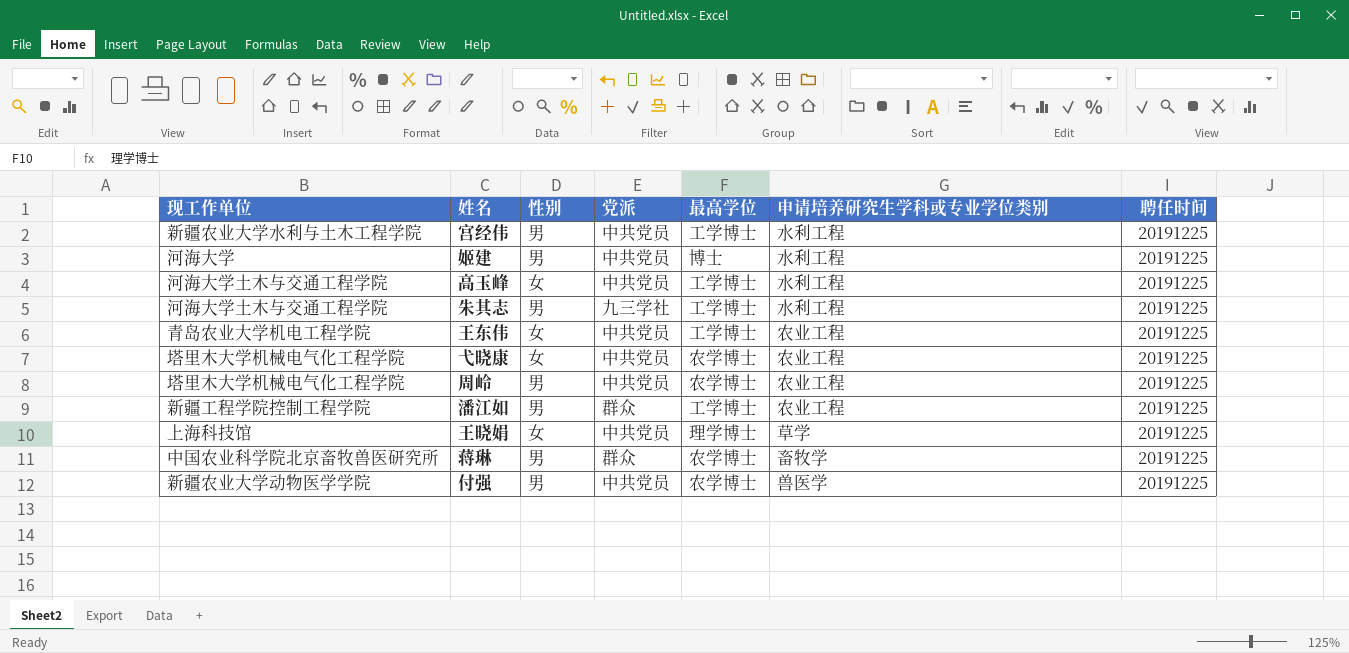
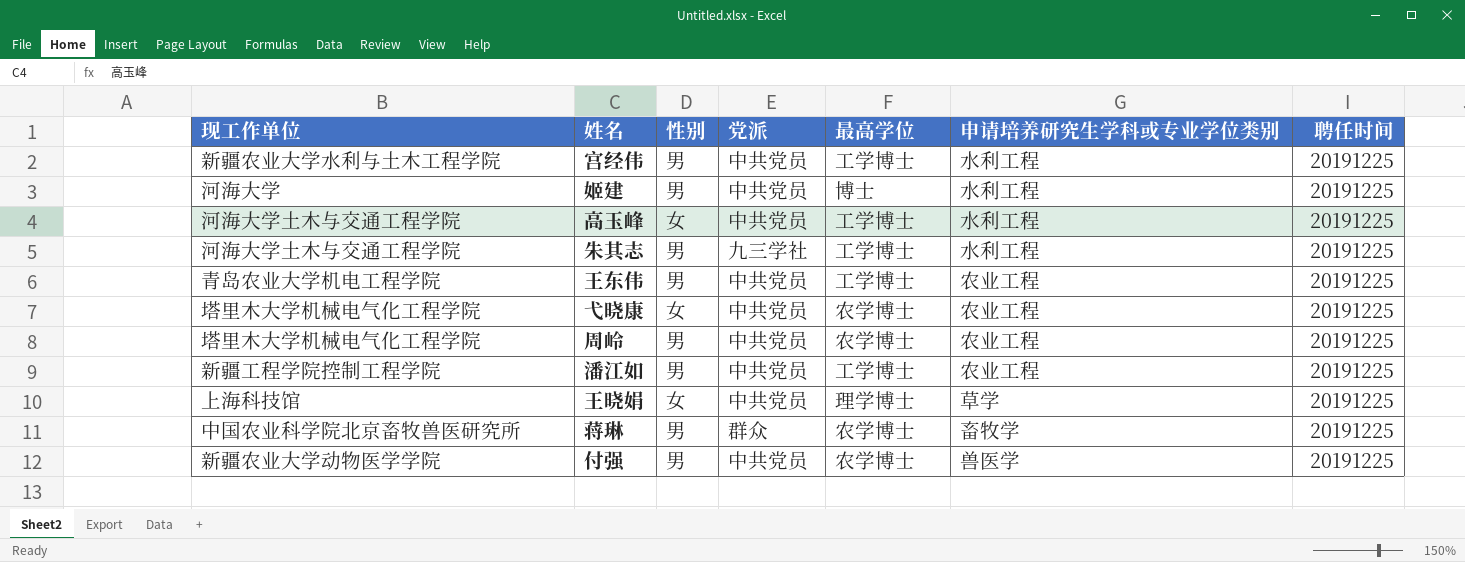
王东伟 | 性别: 女 -> 男
潘江如 | 党派: 群众 -> 中共党员

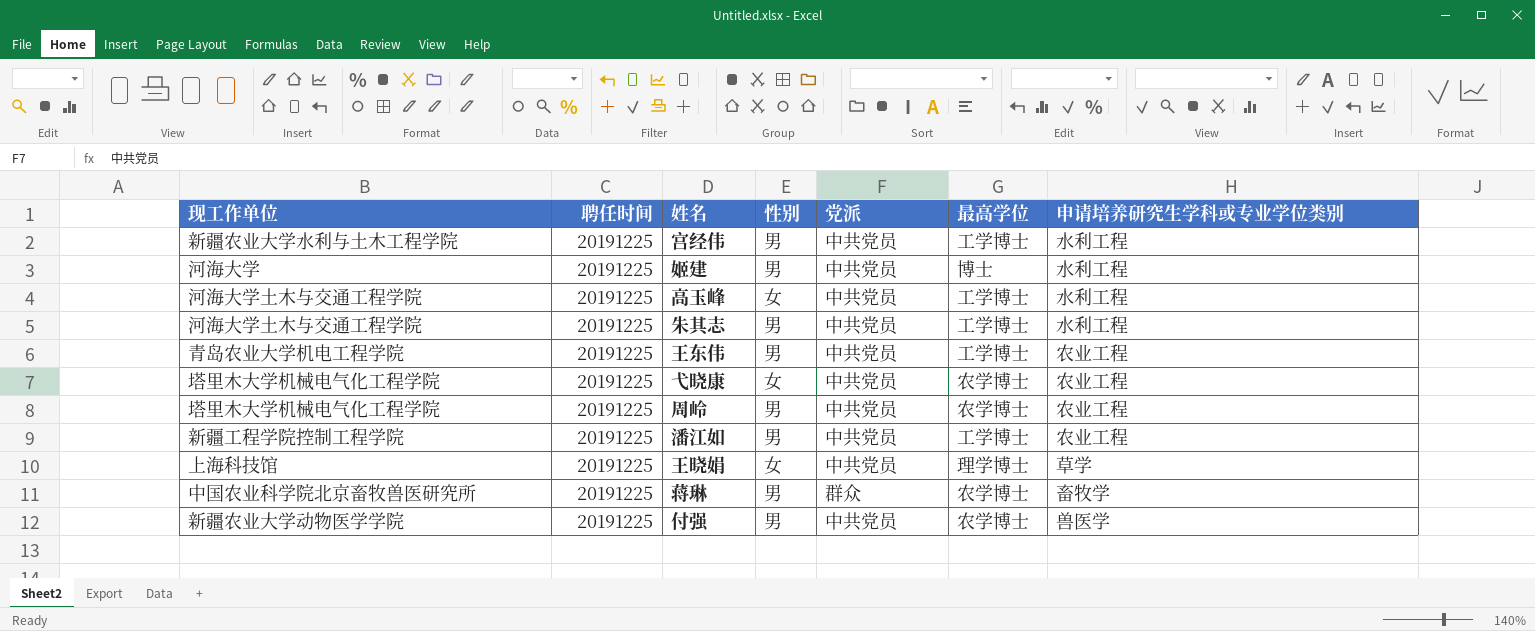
column 聘任时间 | position: 7 -> 2
朱其志 | 党派: 九三学社 -> 中共党员

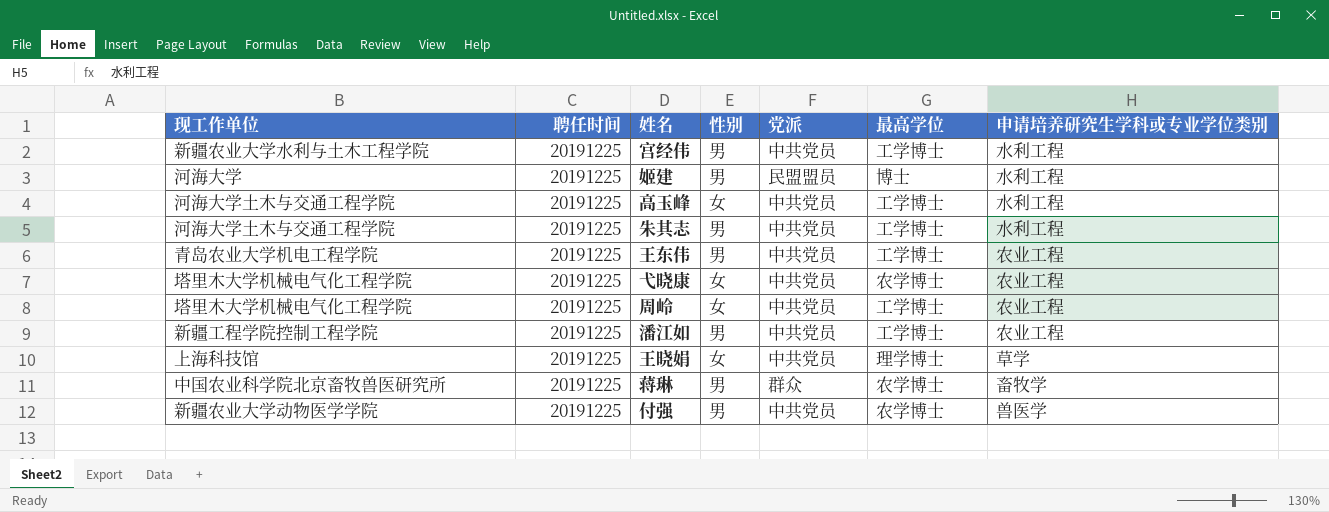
姬建 | 党派: 中共党员 -> 民盟盟员
周岭 | 性别: 男 -> 女
周岭 | 最高学位: 农学博士 -> 工学博士

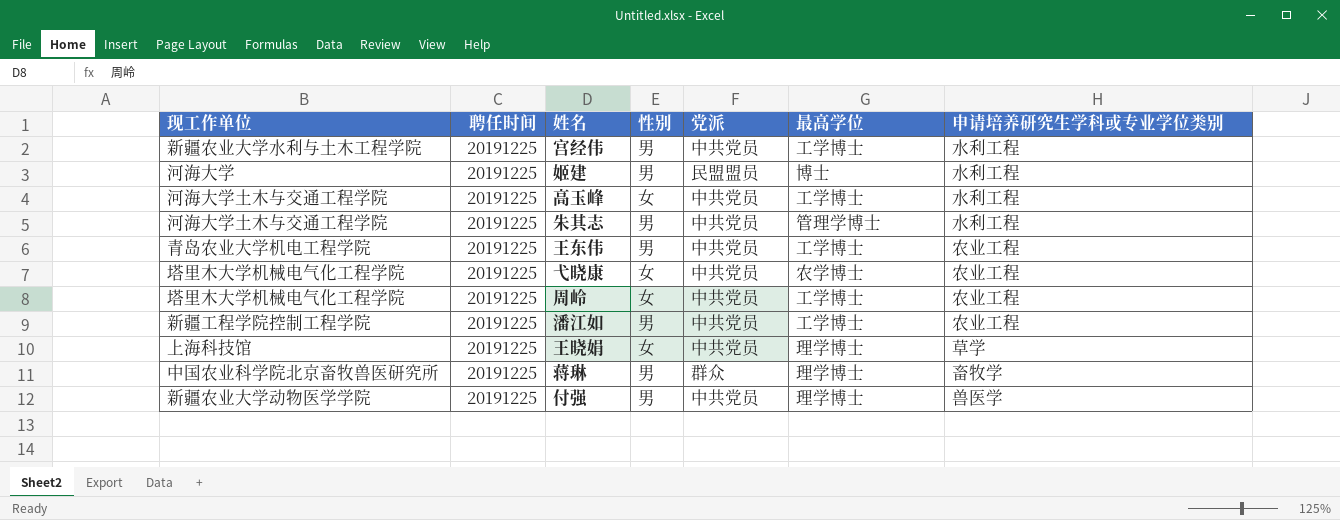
朱其志 | 最高学位: 工学博士 -> 管理学博士
蒋琳 | 最高学位: 农学博士 -> 理学博士
付强 | 最高学位: 农学博士 -> 理学博士

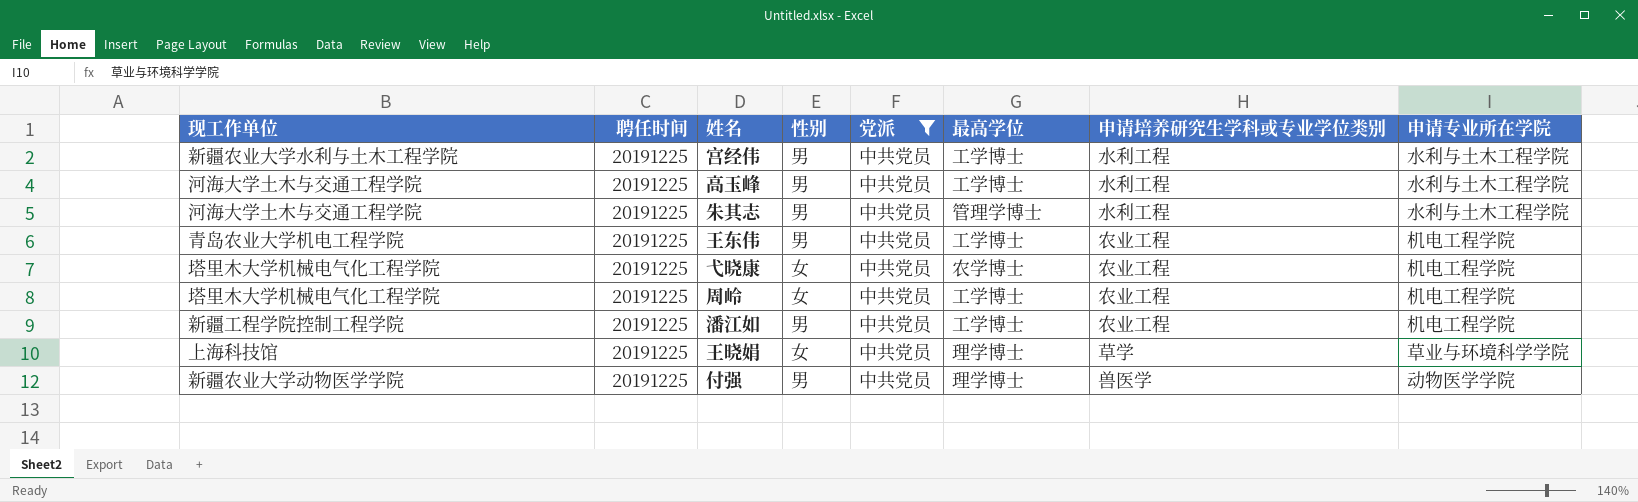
filter: none -> 党派 = 中共党员
column 申请专业所在学院 | position: none -> 8
高玉峰 | 性别: 女 -> 男

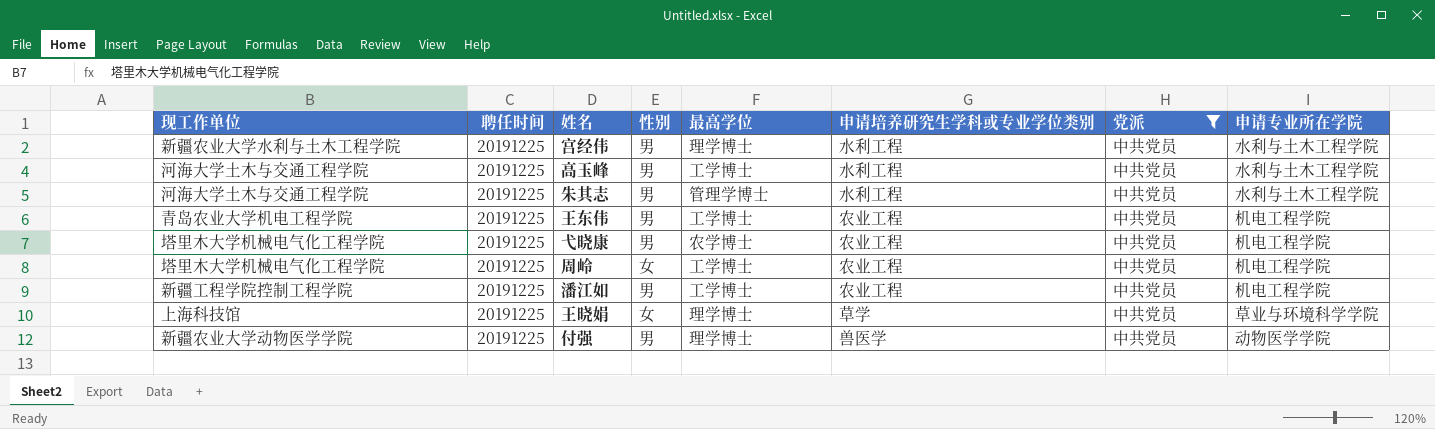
column 党派 | position: 5 -> 7
宫经伟 | 最高学位: 工学博士 -> 理学博士
弋晓康 | 性别: 女 -> 男

